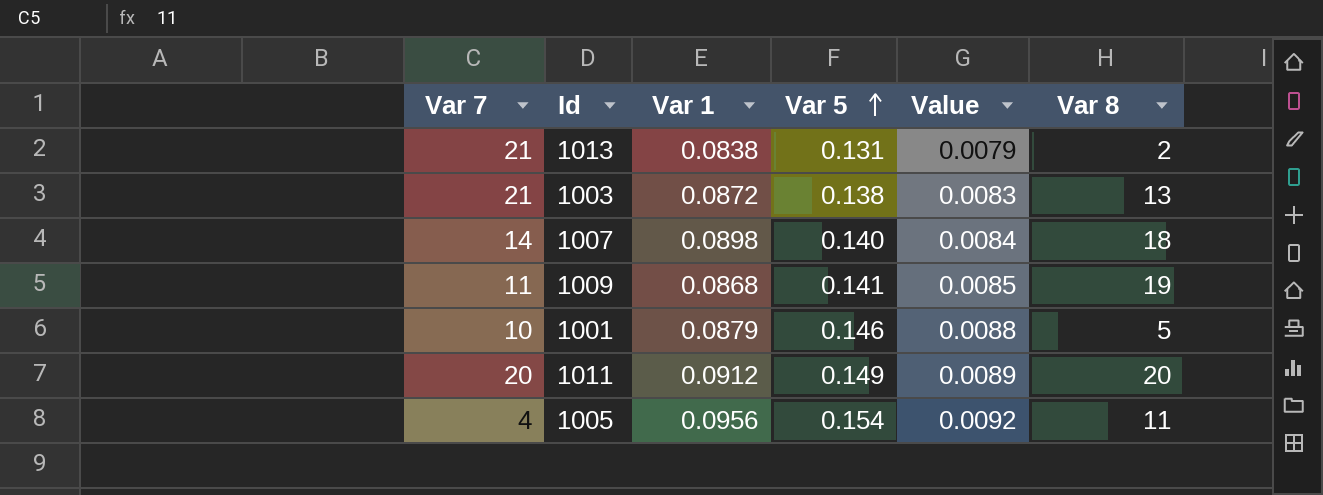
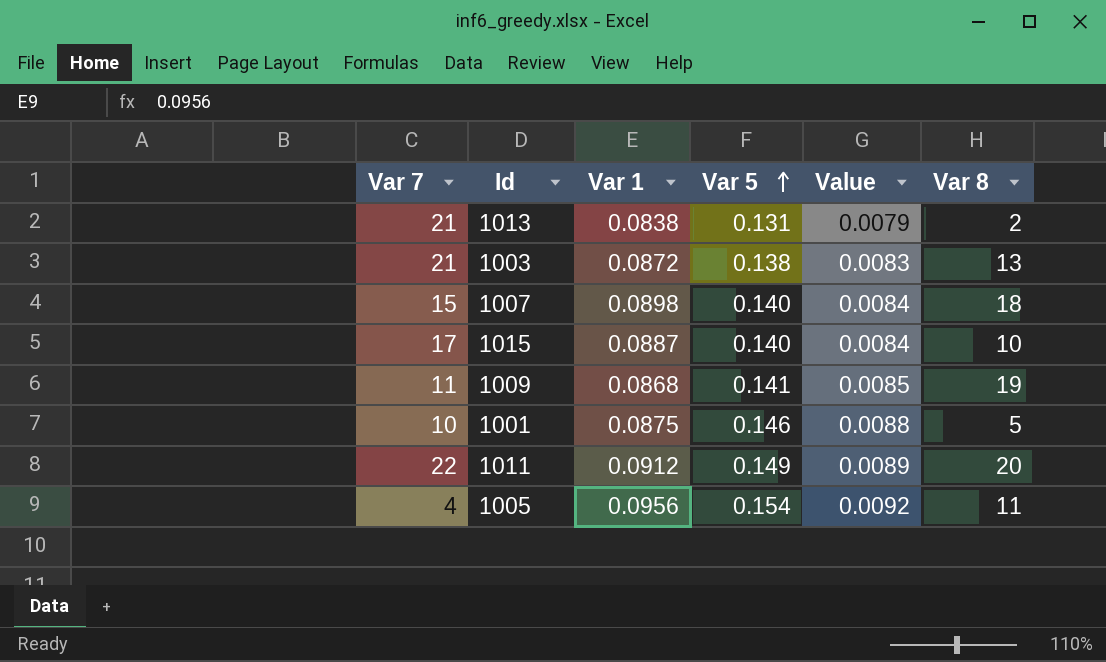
1007 | Var 7: 14 -> 15
row 1015: none -> 17 | 0.0887 | 0.140 | 0.0084 | 10
1001 | Var 1: 0.0879 -> 0.0875
1011 | Var 7: 20 -> 22

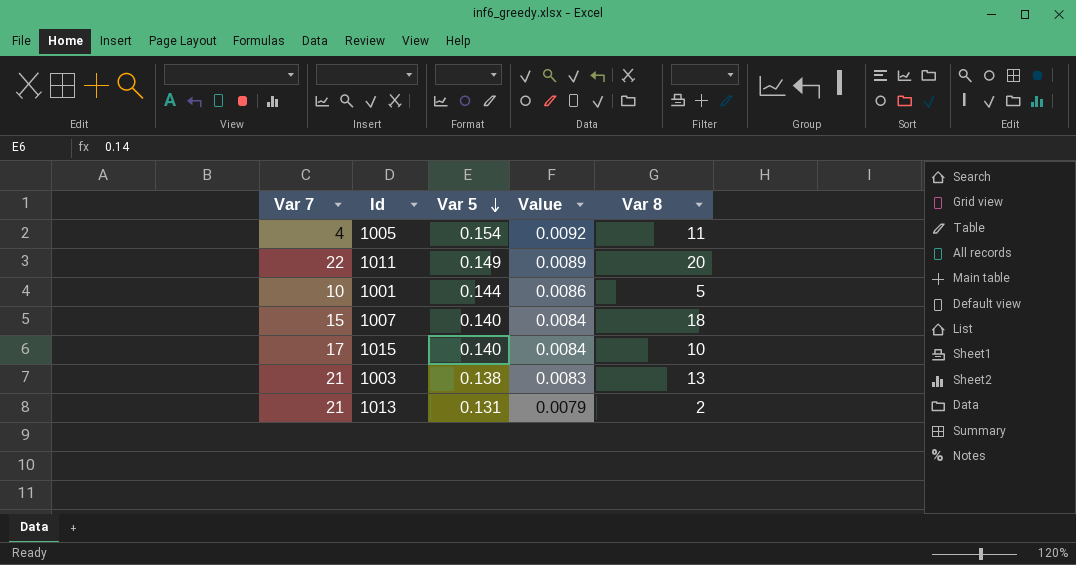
row order: Var 5 ascending -> Var 5 descending
column Var 1 | position: 3 -> none
row 1009: 11 | 0.0868 | 0.141 | 0.0085 | 19 -> none
1001 | Var 5: 0.146 -> 0.144
1001 | Value: 0.0088 -> 0.0086

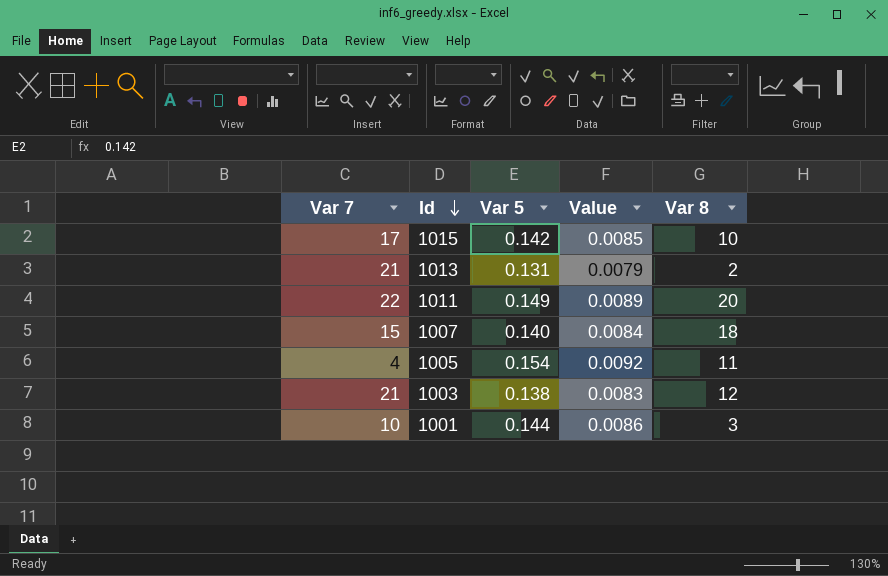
row order: Var 5 descending -> Id descending
1015 | Var 5: 0.140 -> 0.142
1015 | Value: 0.0084 -> 0.0085
1003 | Var 8: 13 -> 12
1001 | Var 8: 5 -> 3

